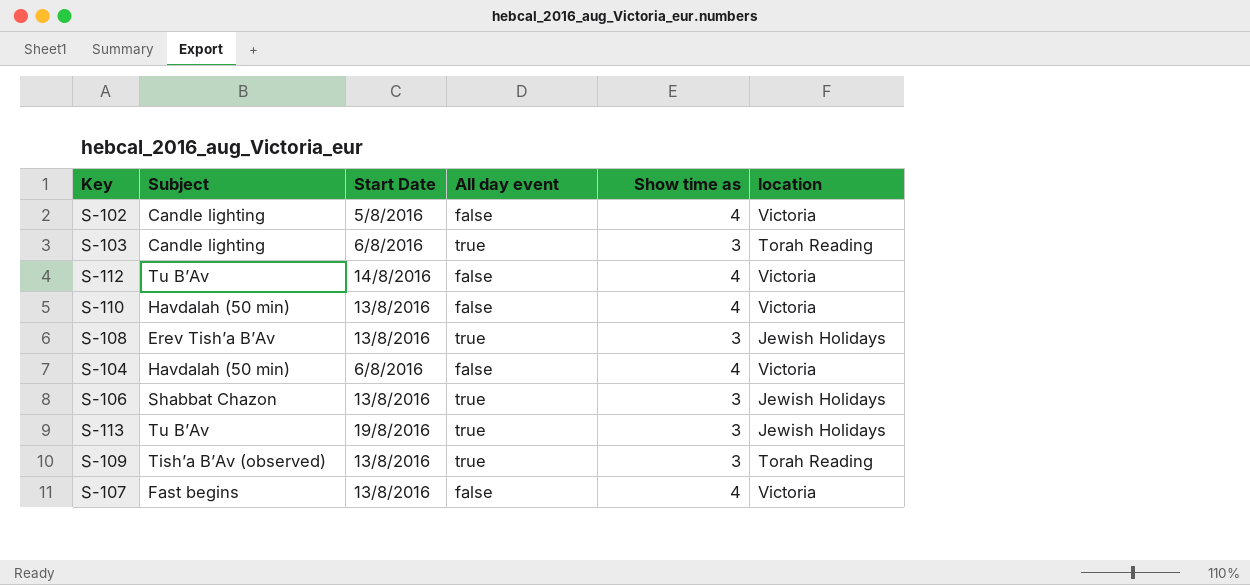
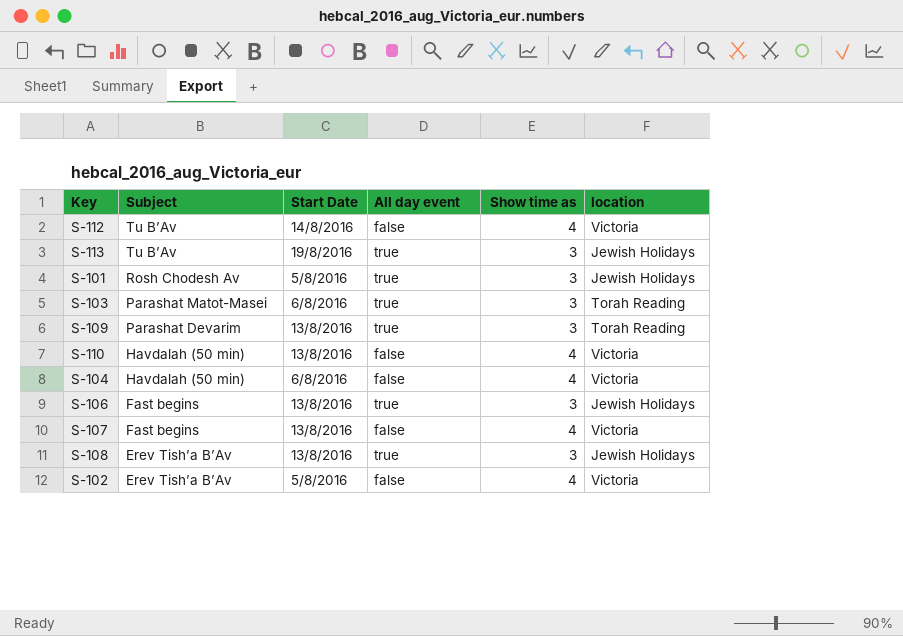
row order: none -> Subject descending
row S-101: none -> Rosh Chodesh Av | 5/8/2016 | true | 3 | Jewish Holidays
S-103 | Subject: Candle lighting -> Parashat Matot-Masei
S-109 | Subject: Tish’a B’Av (observed) -> Parashat Devarim
S-106 | Subject: Shabbat Chazon -> Fast begins
S-102 | Subject: Candle lighting -> Erev Tish’a B’Av

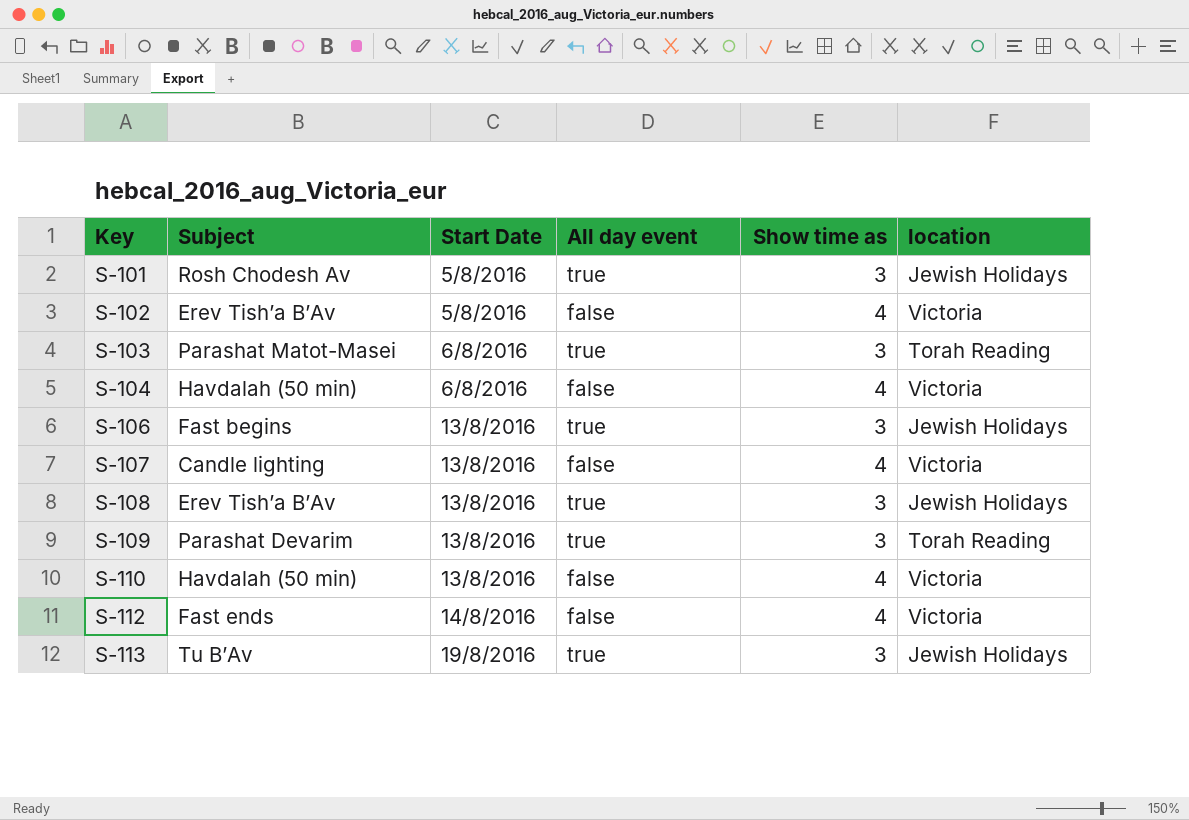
row order: Subject descending -> Key ascending
S-107 | Subject: Fast begins -> Candle lighting
S-112 | Subject: Tu B’Av -> Fast ends

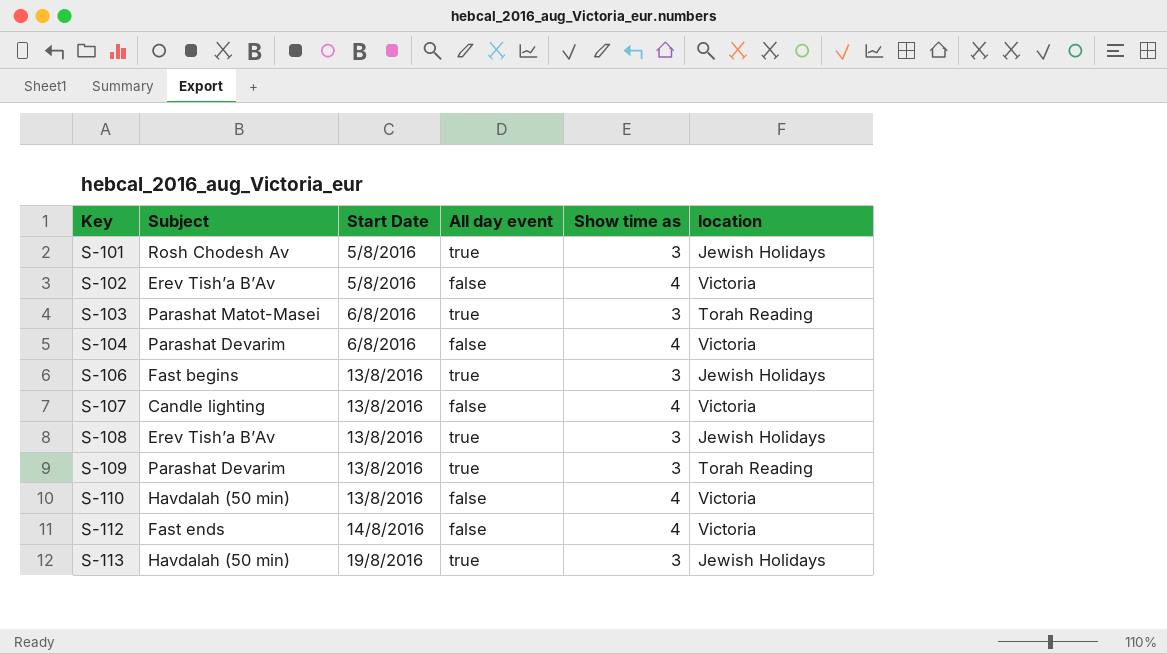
S-104 | Subject: Havdalah (50 min) -> Parashat Devarim
S-113 | Subject: Tu B’Av -> Havdalah (50 min)

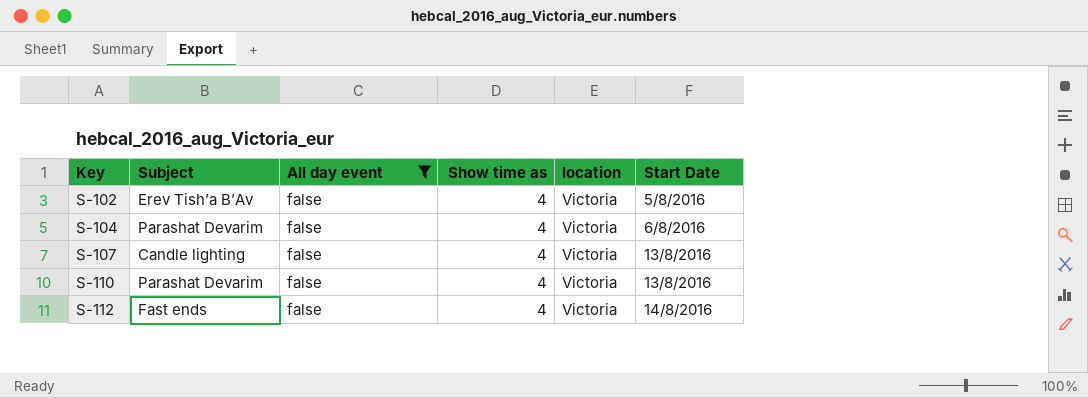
filter: none -> All day event = false
column Start Date | position: 3 -> 6
S-110 | Subject: Havdalah (50 min) -> Parashat Devarim

